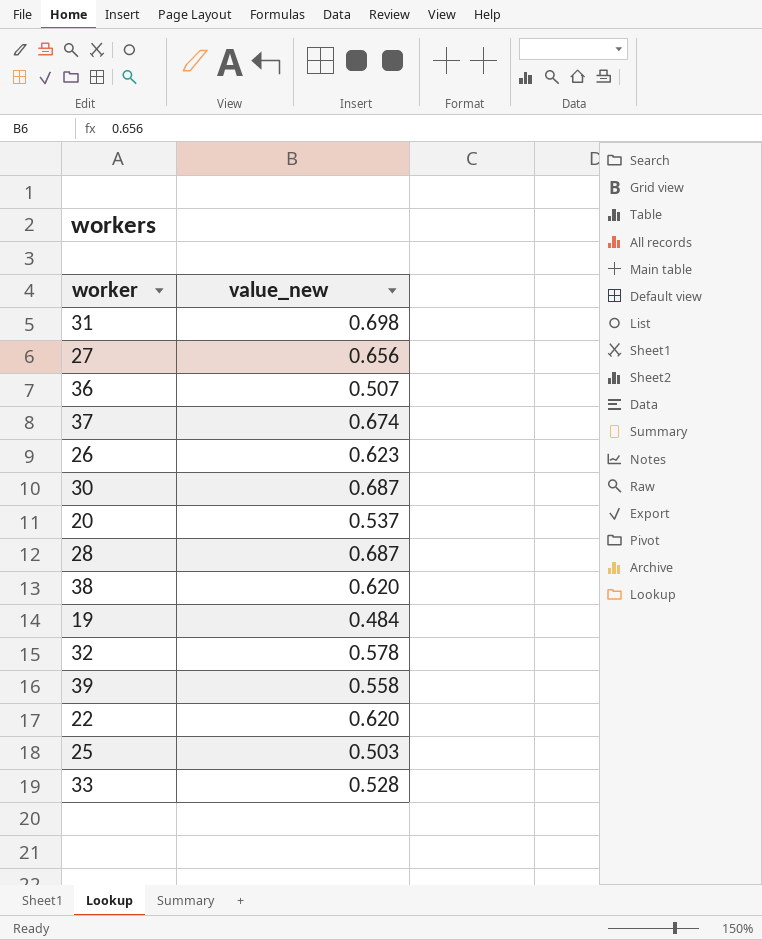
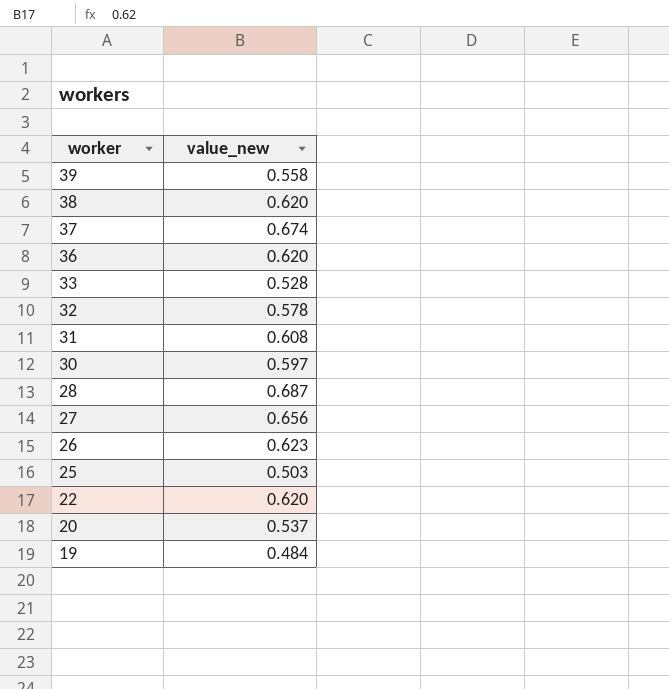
row order: none -> worker descending
36 | value_new: 0.507 -> 0.620
31 | value_new: 0.698 -> 0.608
30 | value_new: 0.687 -> 0.597

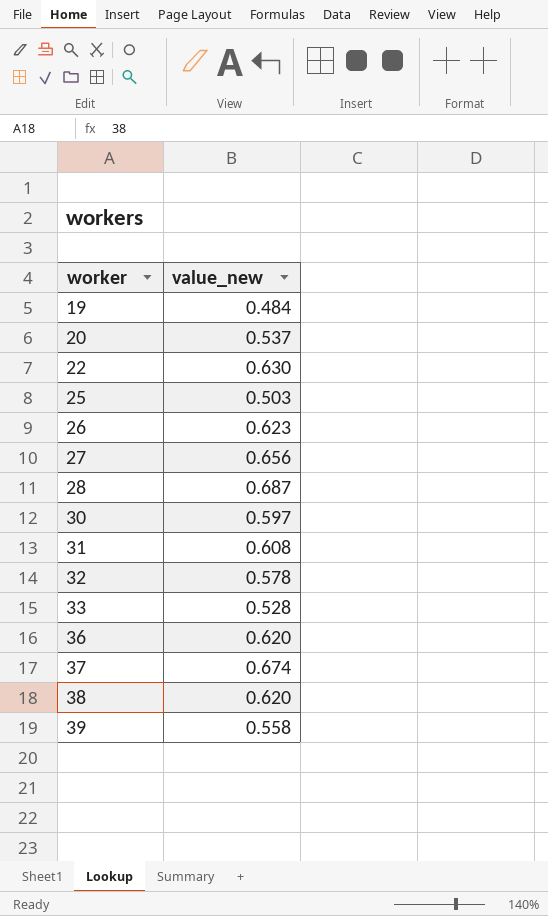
row order: worker descending -> worker ascending
22 | value_new: 0.620 -> 0.630

